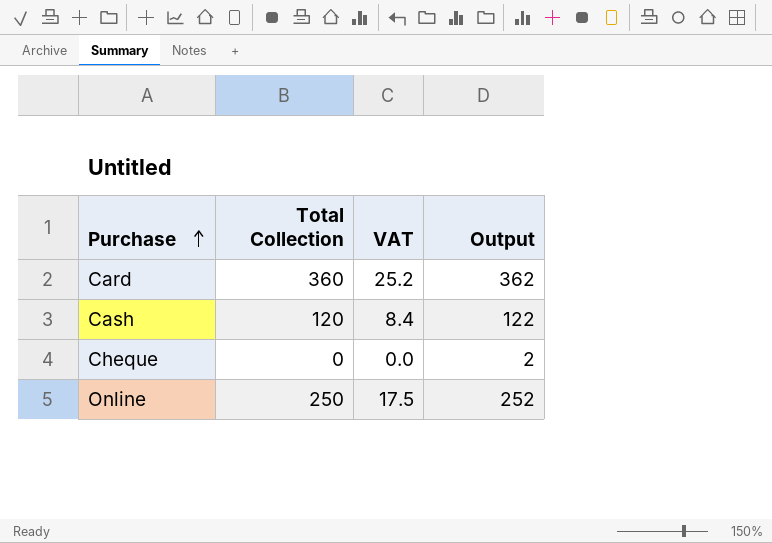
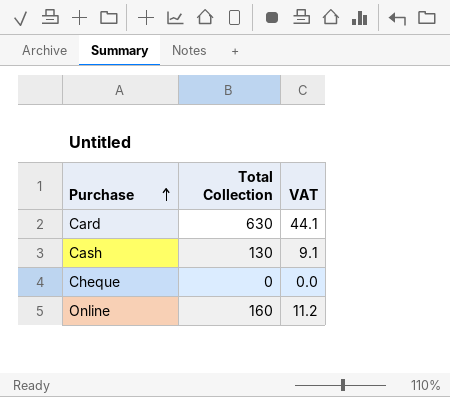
column Output | formula: [Total Collection] + 2 -> none
Card | Total Collection: 360 -> 630
Card | VAT: 25.2 -> 44.1
Cash | Total Collection: 120 -> 130
Cash | VAT: 8.4 -> 9.1
Online | Total Collection: 250 -> 160
Online | VAT: 17.5 -> 11.2

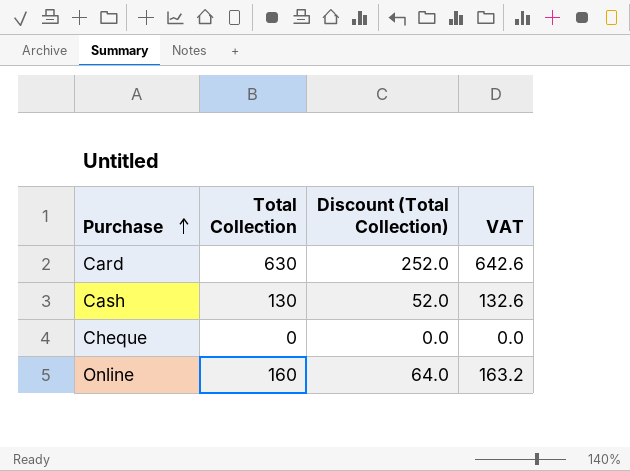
column Discount (Total Collection) | formula: none -> [Total Collection] * 0.4
column VAT | formula: [Total Collection] * 0.07 -> [Total Collection] * 1.02

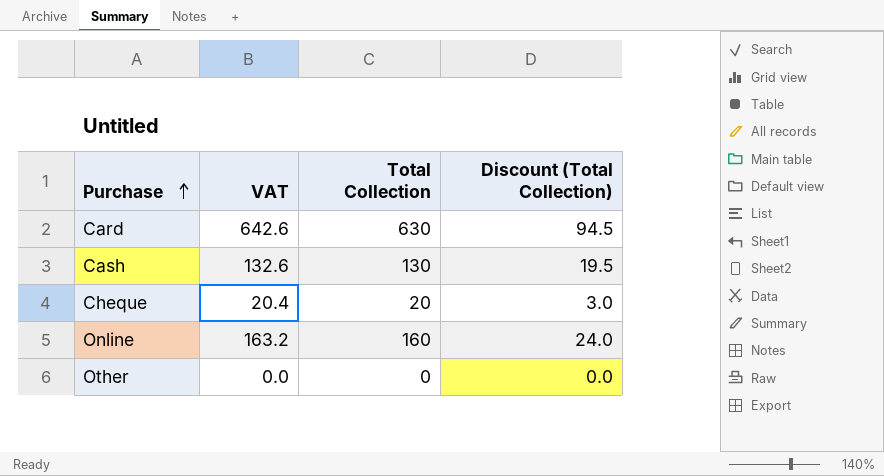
column VAT | position: 4 -> 2
column Discount (Total Collection) | formula: [Total Collection] * 0.4 -> [Total Collection] * 0.15
Cheque | VAT: 0.0 -> 20.4
Cheque | Total Collection: 0 -> 20
row Other: none -> 0.0 | 0 | 0.0

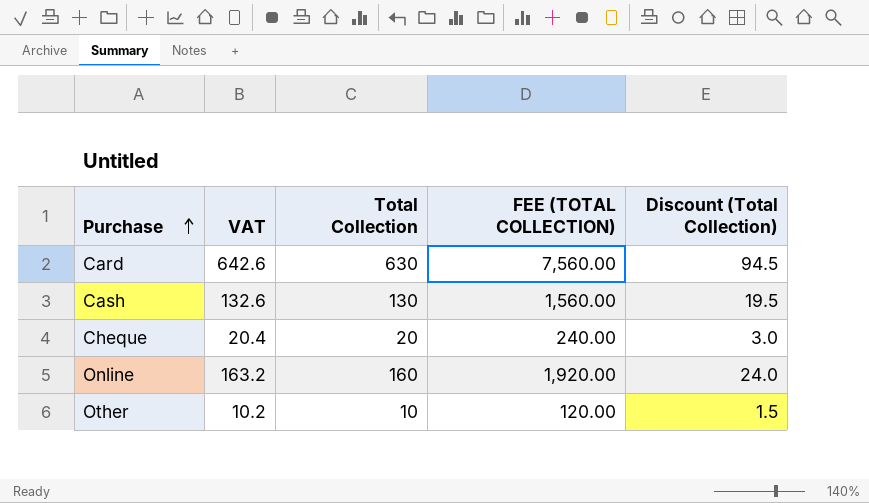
column FEE (TOTAL COLLECTION) | formula: none -> [Total Collection] * 12
Other | VAT: 0.0 -> 10.2
Other | Total Collection: 0 -> 10
Other | Discount (Total Collection): 0.0 -> 1.5

